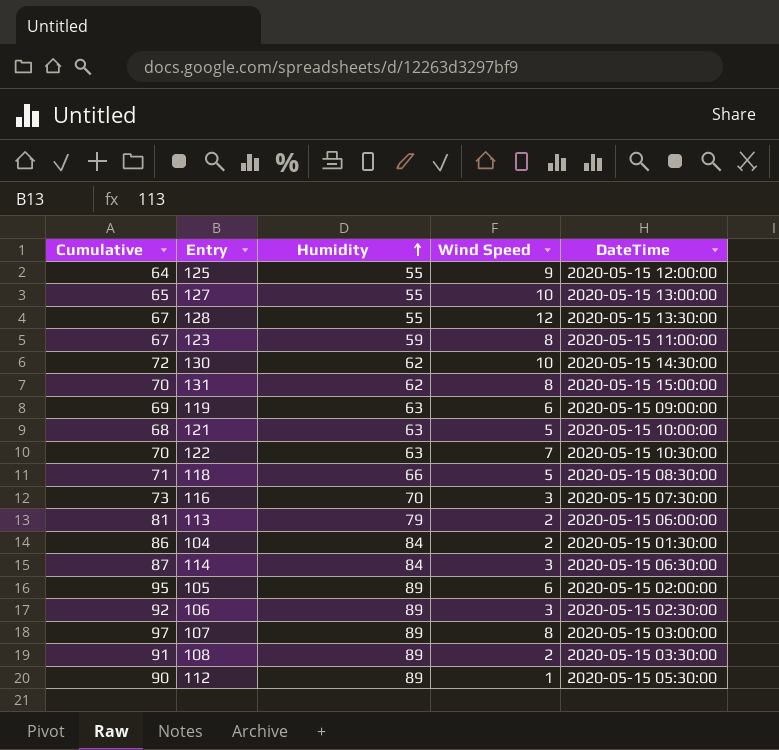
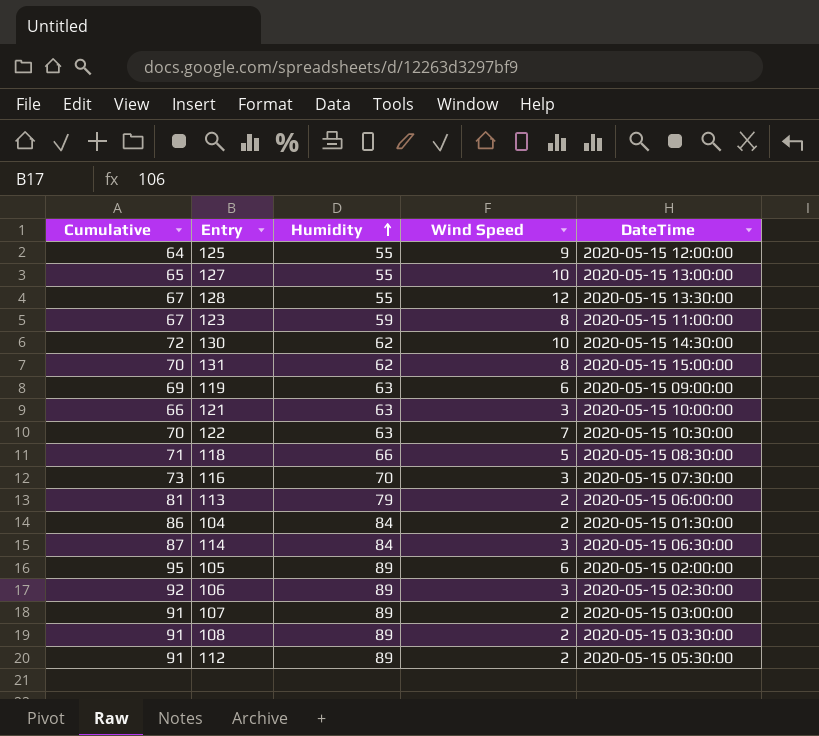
121 | Cumulative: 68 -> 66
121 | Wind Speed: 5 -> 3
107 | Cumulative: 97 -> 91
107 | Wind Speed: 8 -> 2
112 | Cumulative: 90 -> 91
112 | Wind Speed: 1 -> 2

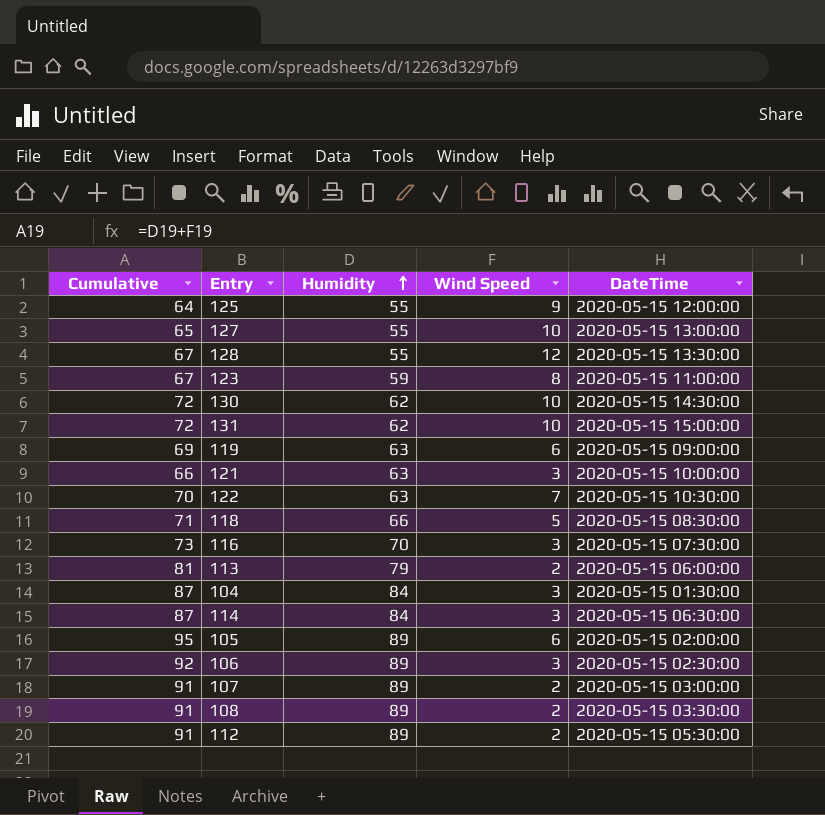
131 | Cumulative: 70 -> 72
131 | Wind Speed: 8 -> 10
104 | Cumulative: 86 -> 87
104 | Wind Speed: 2 -> 3

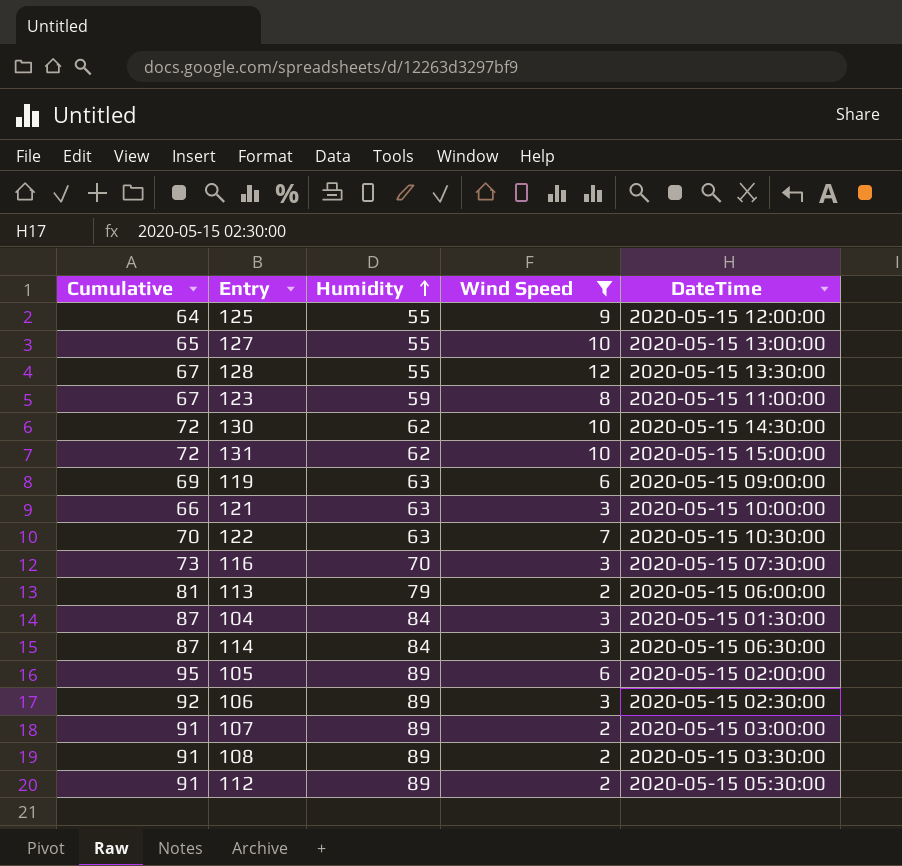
filter: none -> Wind Speed != 5

